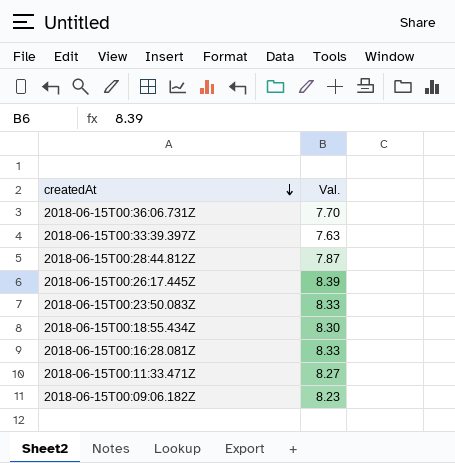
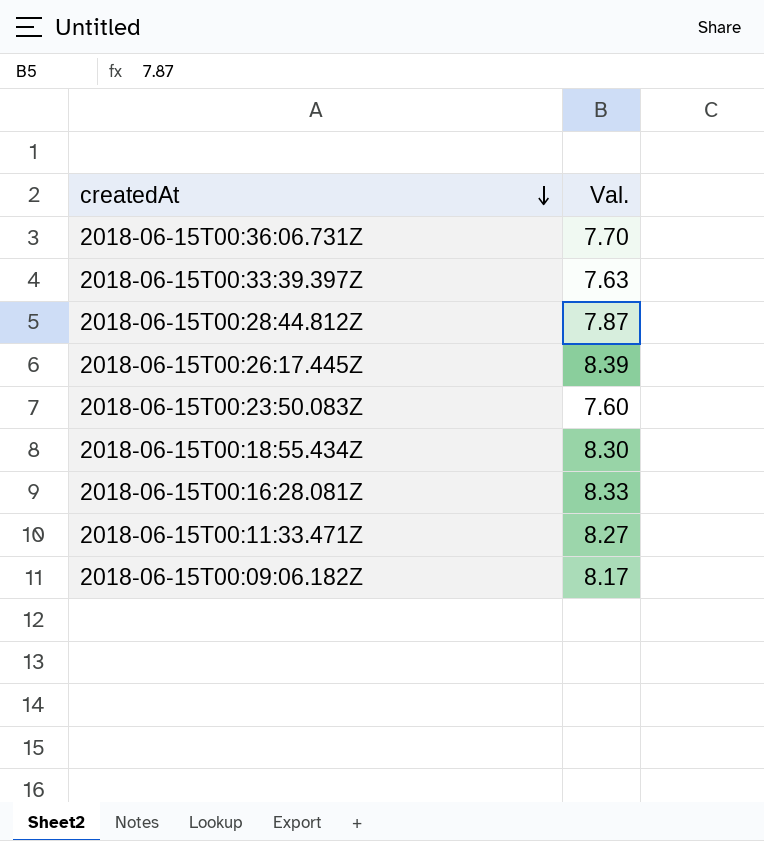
2018-06-15T00:23:50.083Z | Val.: 8.33 -> 7.60
2018-06-15T00:09:06.182Z | Val.: 8.23 -> 8.17

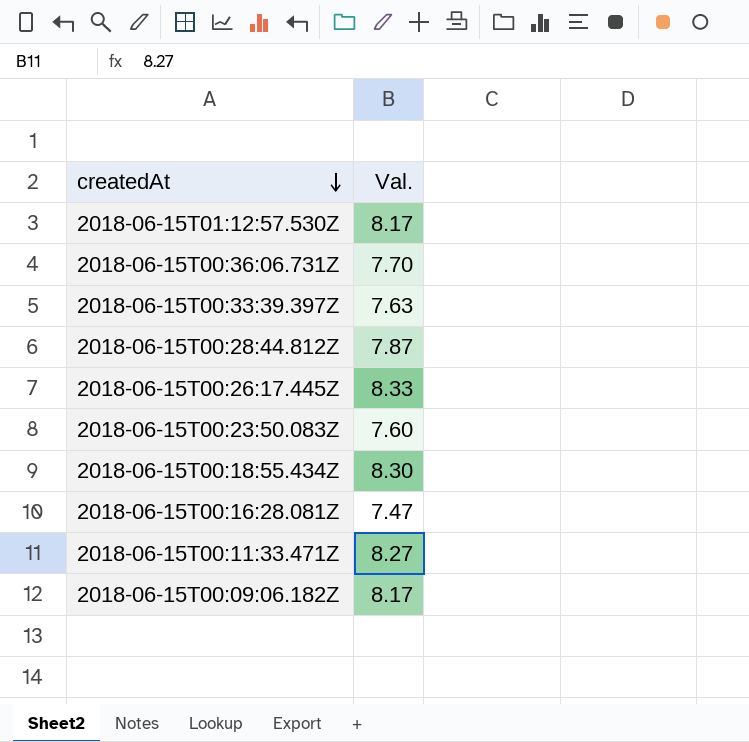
row 2018-06-15T01:12:57.530Z: none -> 8.17
2018-06-15T00:26:17.445Z | Val.: 8.39 -> 8.33
2018-06-15T00:16:28.081Z | Val.: 8.33 -> 7.47

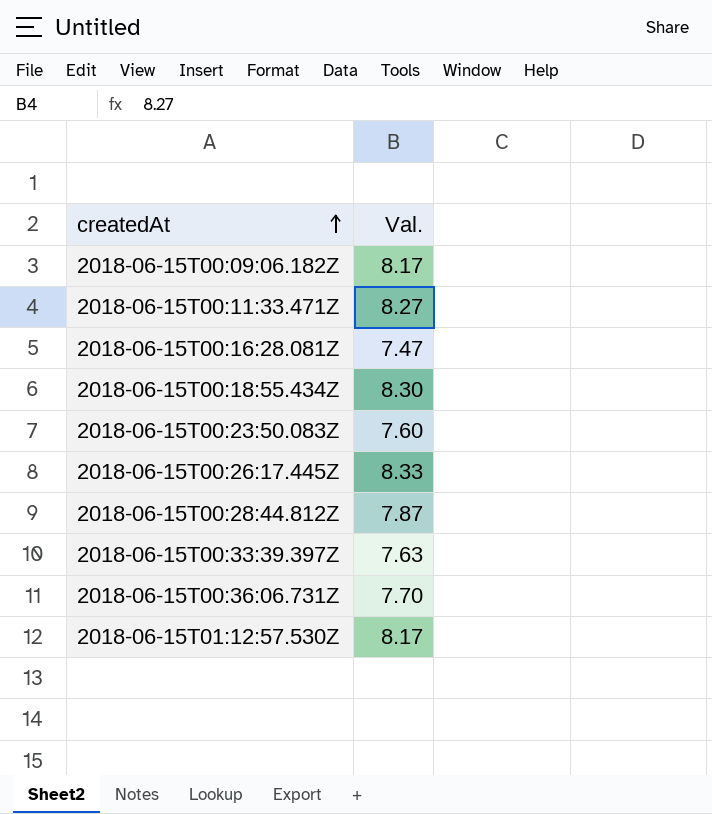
row order: createdAt descending -> createdAt ascending

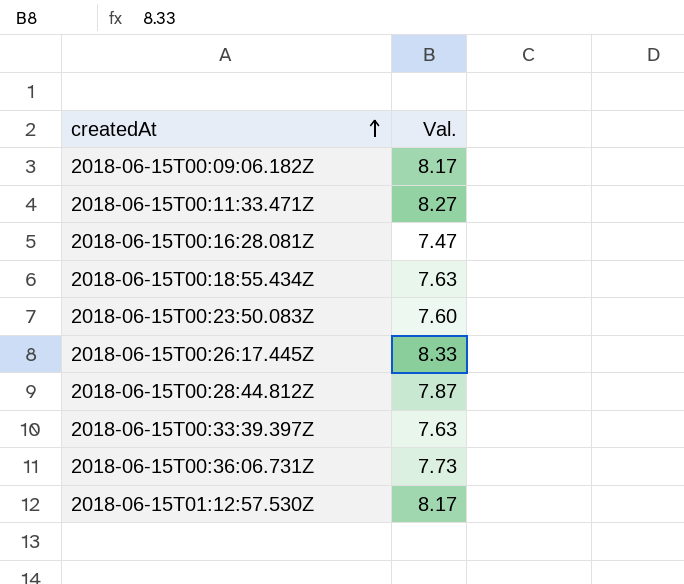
2018-06-15T00:18:55.434Z | Val.: 8.30 -> 7.63
2018-06-15T00:36:06.731Z | Val.: 7.70 -> 7.73

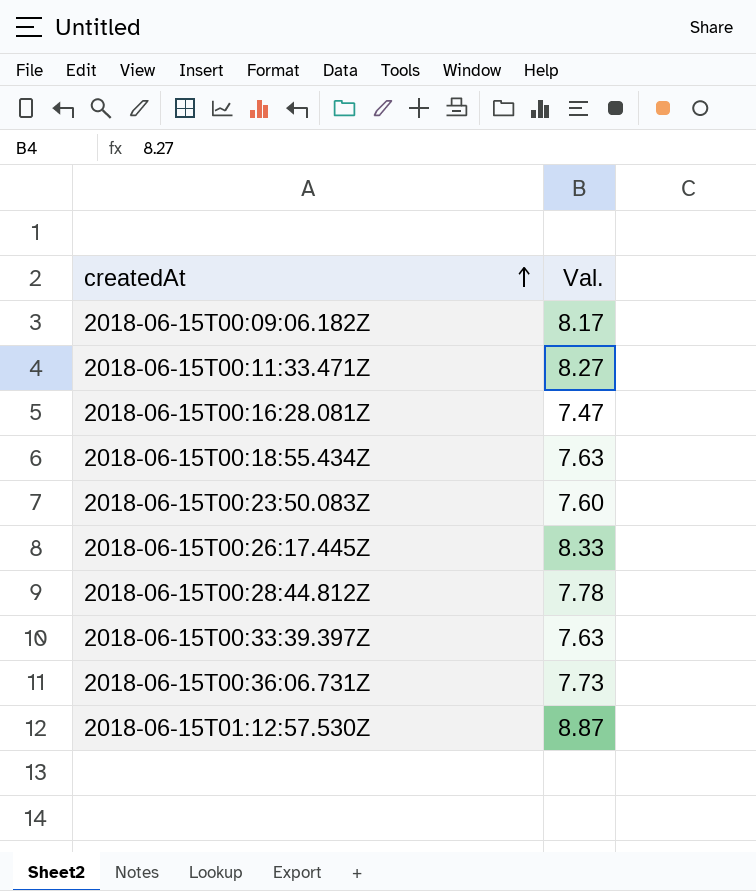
2018-06-15T00:28:44.812Z | Val.: 7.87 -> 7.78
2018-06-15T01:12:57.530Z | Val.: 8.17 -> 8.87

